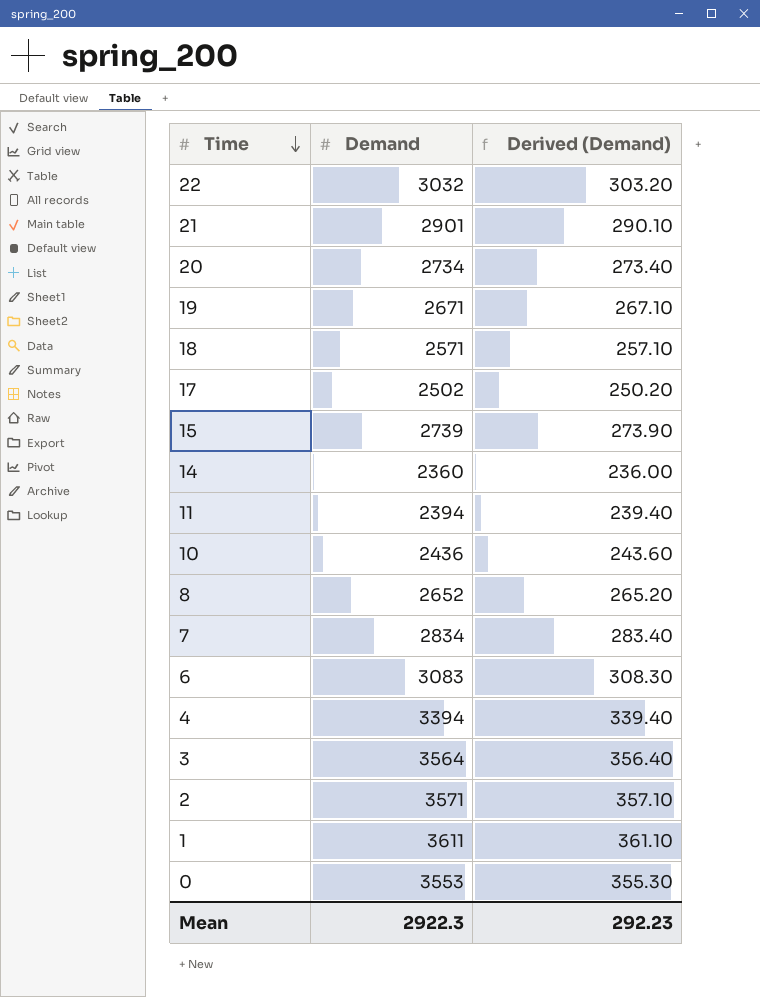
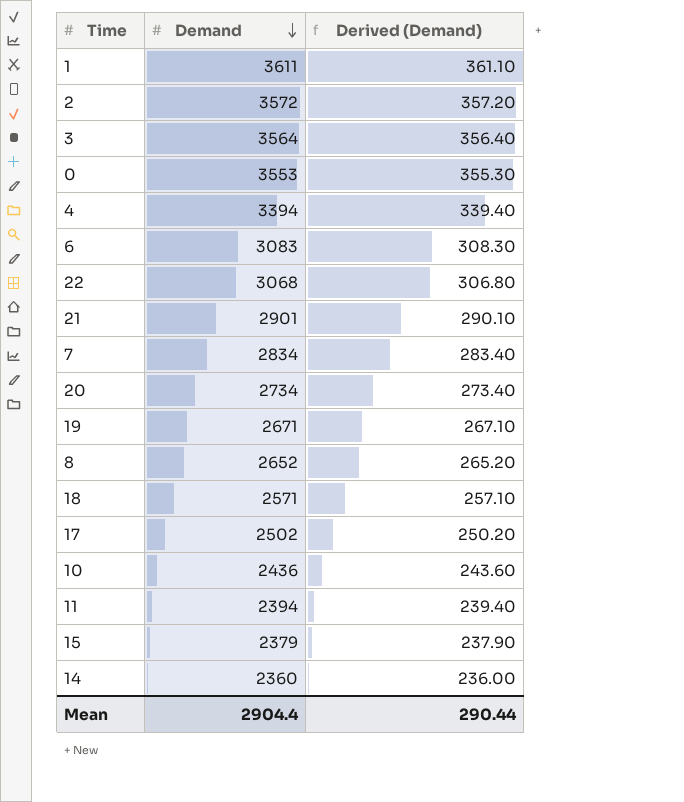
row order: Time descending -> Demand descending
2 | Demand: 3571 -> 3572
2 | Derived (Demand): 357.10 -> 357.20
22 | Demand: 3032 -> 3068
22 | Derived (Demand): 303.20 -> 306.80
15 | Demand: 2739 -> 2379
15 | Derived (Demand): 273.90 -> 237.90
Mean | Demand: 2922.3 -> 2904.4
Mean | Derived (Demand): 292.23 -> 290.44

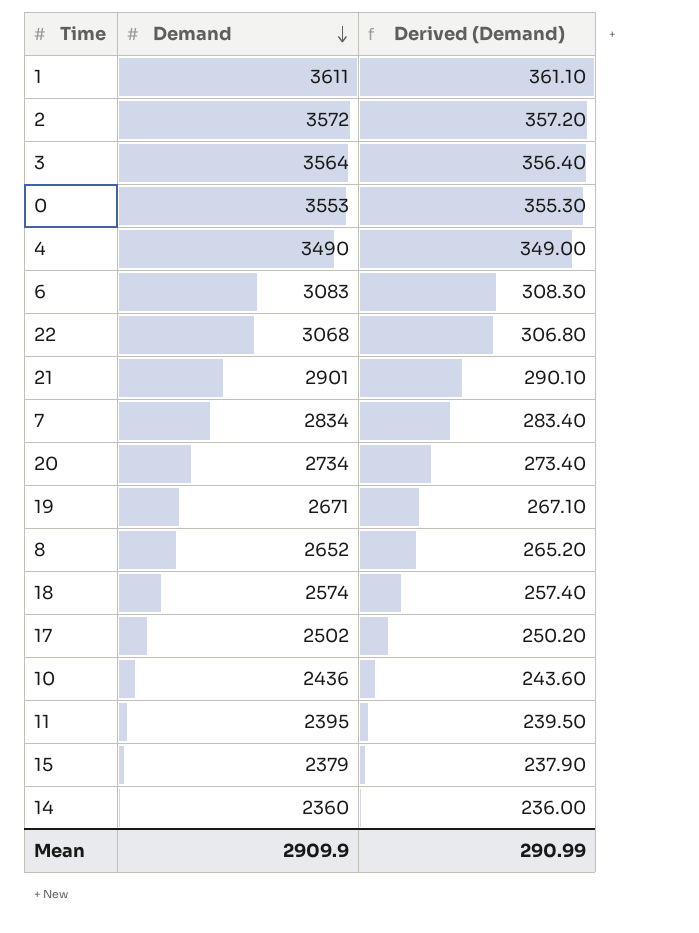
4 | Demand: 3394 -> 3490
4 | Derived (Demand): 339.40 -> 349.00
18 | Demand: 2571 -> 2574
18 | Derived (Demand): 257.10 -> 257.40
11 | Demand: 2394 -> 2395
11 | Derived (Demand): 239.40 -> 239.50
Mean | Demand: 2904.4 -> 2909.9
Mean | Derived (Demand): 290.44 -> 290.99

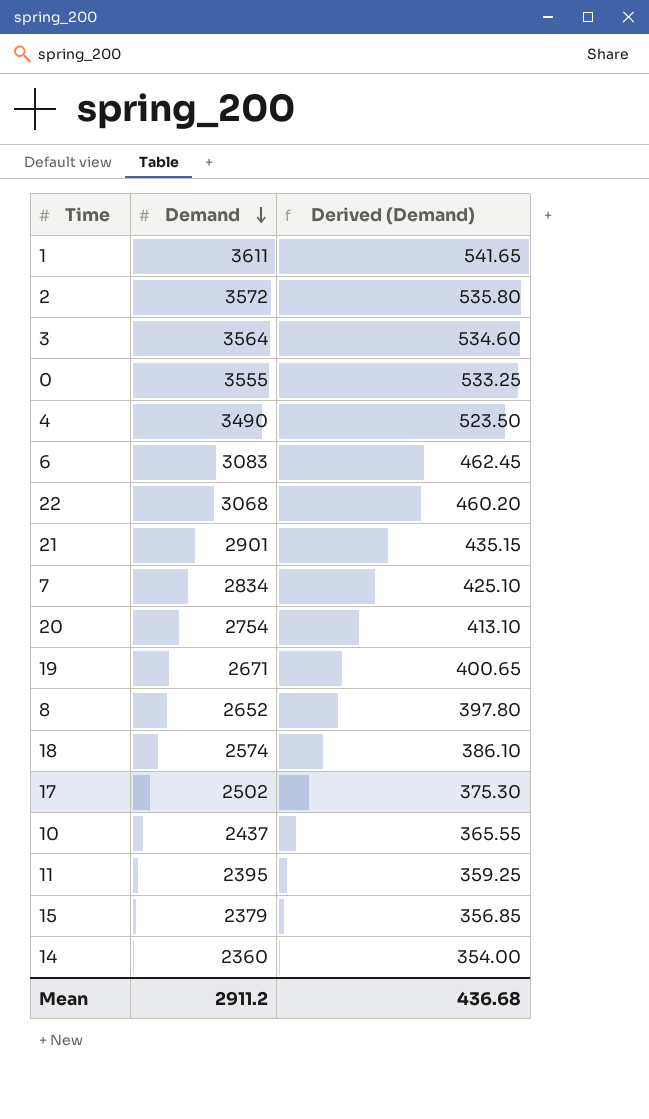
column Derived (Demand) | formula: [Demand] * 0.1 -> [Demand] * 0.15
0 | Demand: 3553 -> 3555
20 | Demand: 2734 -> 2754
10 | Demand: 2436 -> 2437
Mean | Demand: 2909.9 -> 2911.2
Mean | Derived (Demand): 290.99 -> 436.68

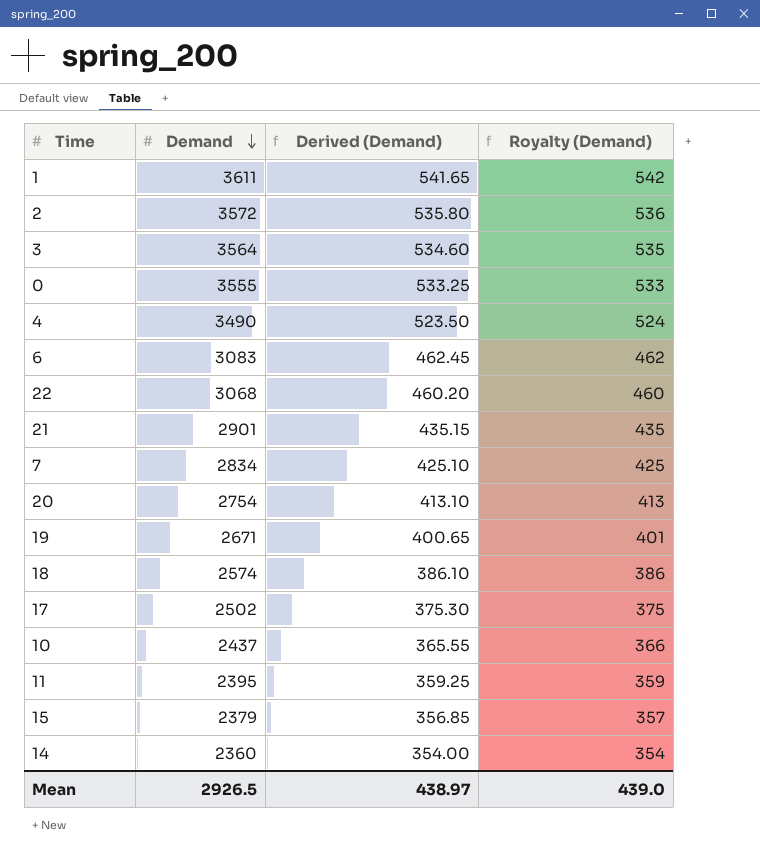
column Royalty (Demand) | formula: none -> [Demand] * 0.15
row 8: 2652 | 397.80 -> none
Mean | Demand: 2911.2 -> 2926.5
Mean | Derived (Demand): 436.68 -> 438.97

